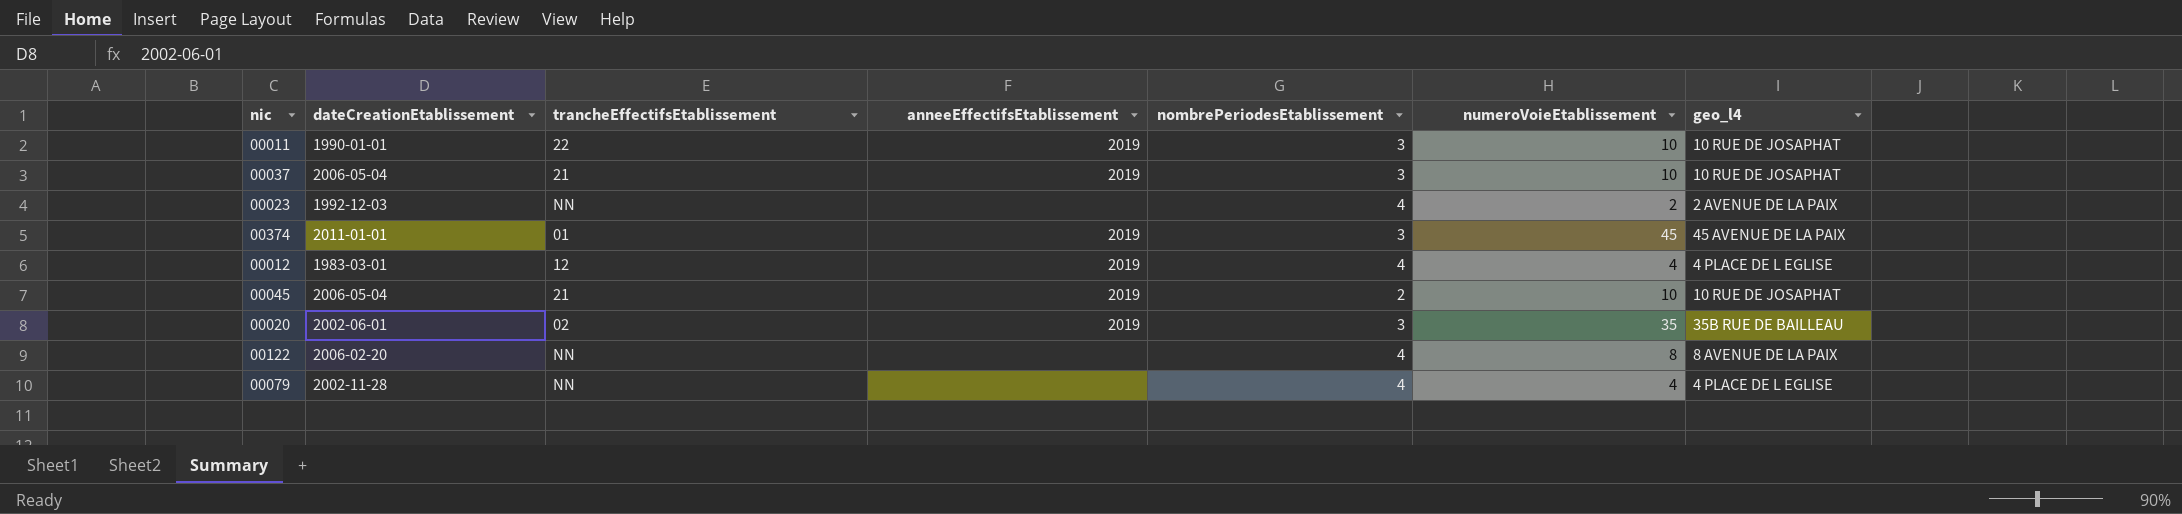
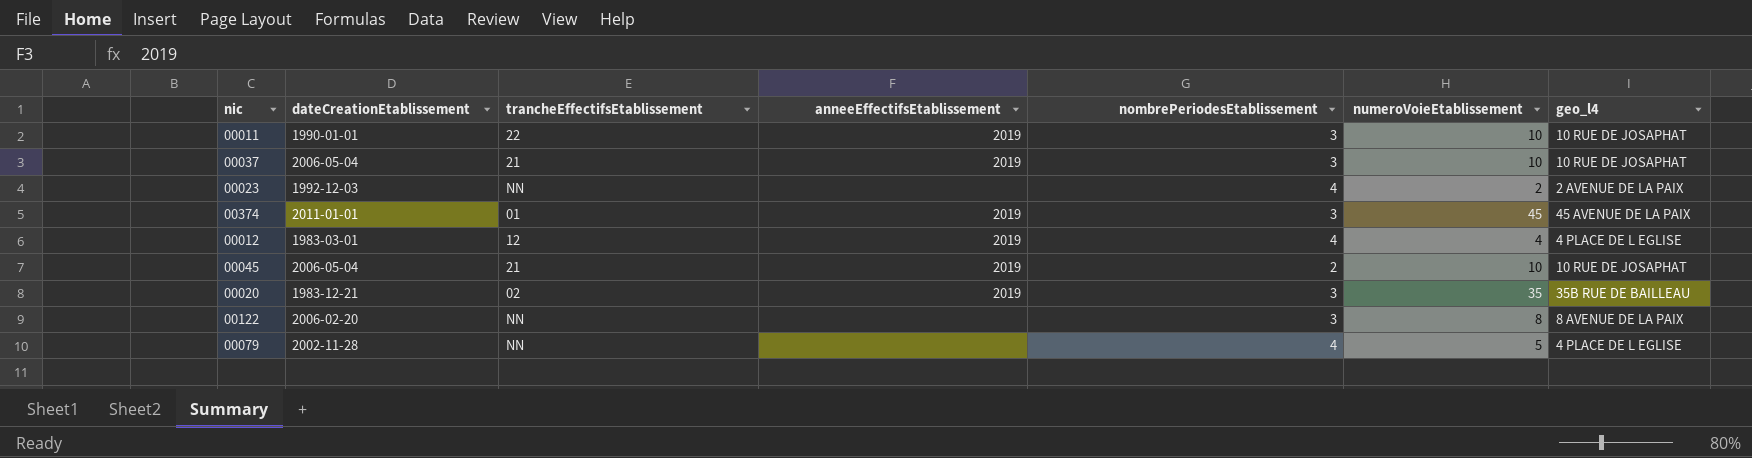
00020 | dateCreationEtablissement: 2002-06-01 -> 1983-12-21
00122 | nombrePeriodesEtablissement: 4 -> 3
00079 | numeroVoieEtablissement: 4 -> 5

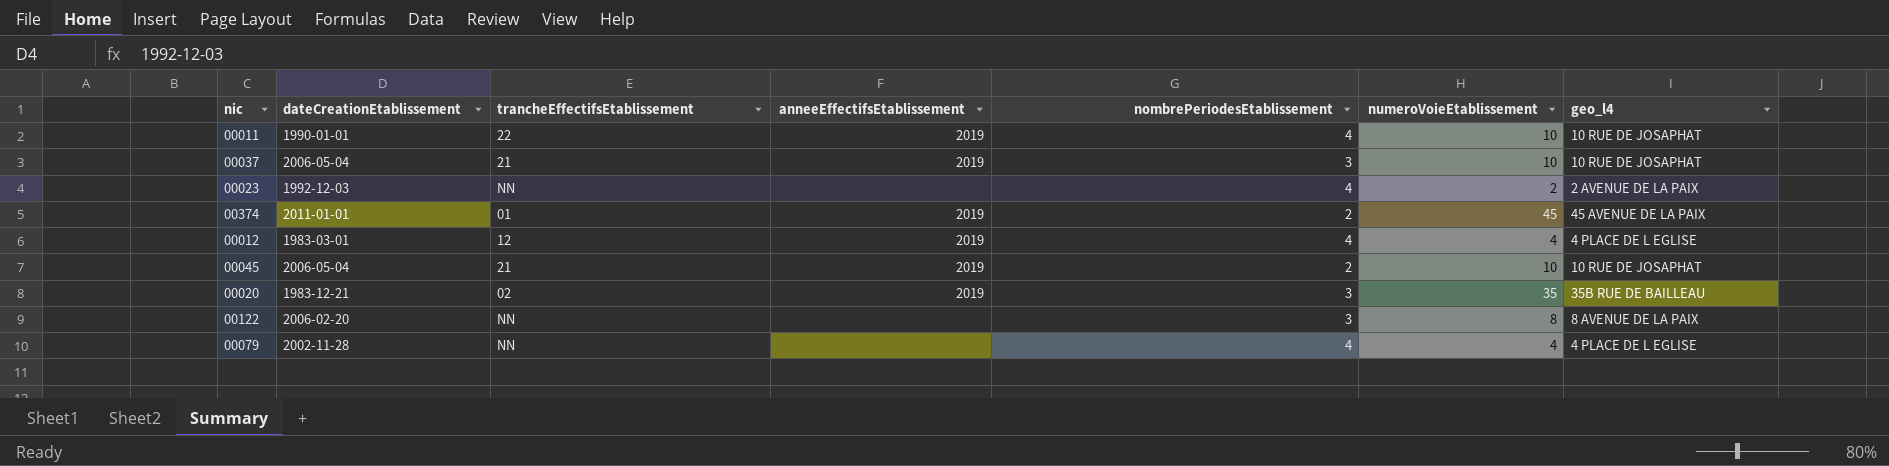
00011 | nombrePeriodesEtablissement: 3 -> 4
00374 | nombrePeriodesEtablissement: 3 -> 2
00079 | numeroVoieEtablissement: 5 -> 4

